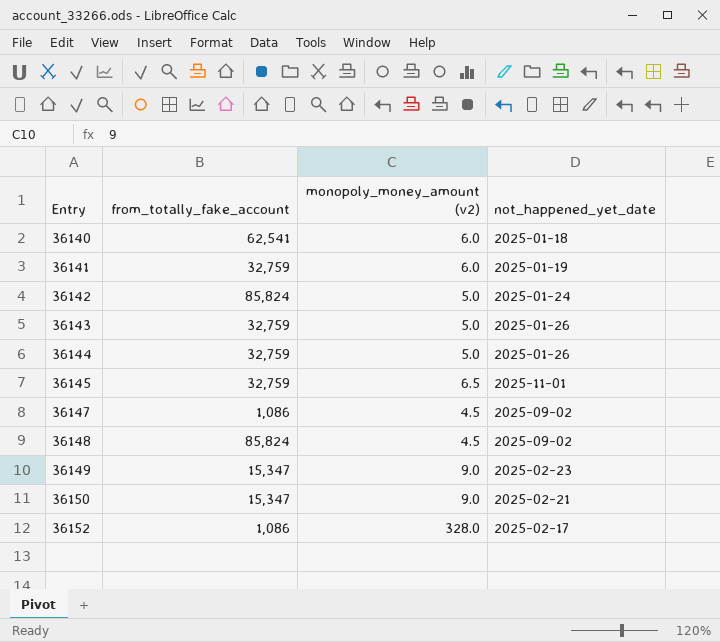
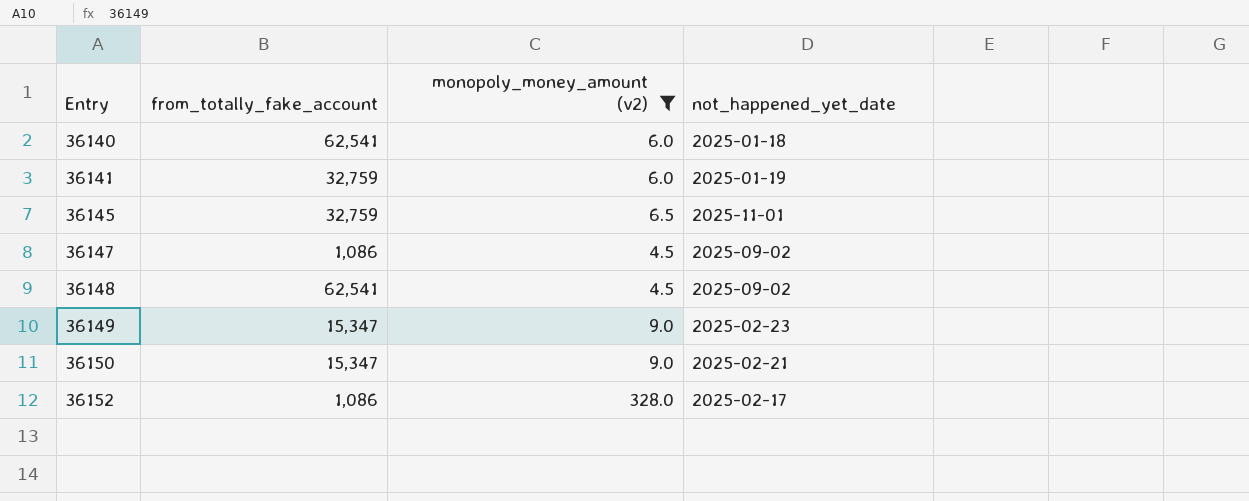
filter: none -> monopoly_money_amount (v2) != 5.0
36148 | from_totally_fake_account: 85,824 -> 62,541

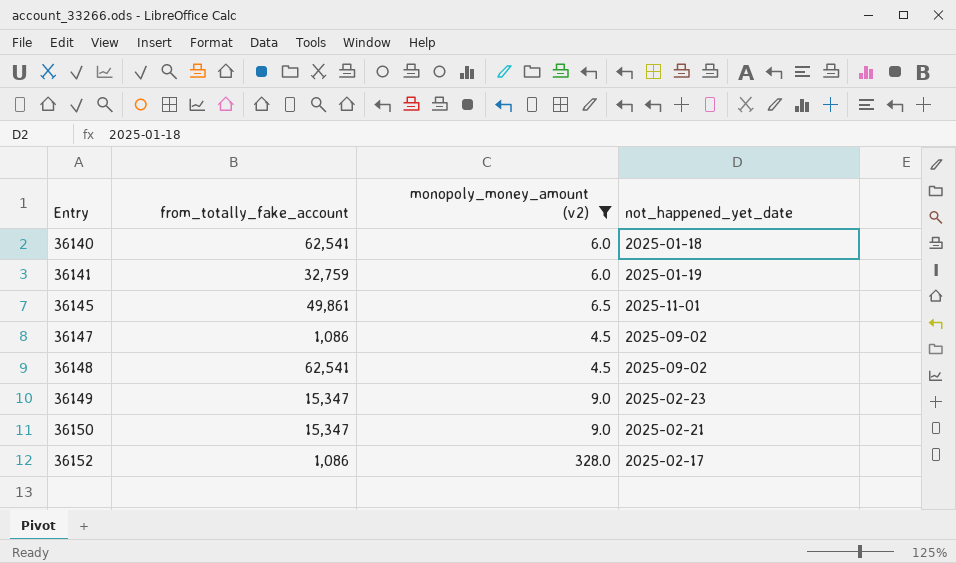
36145 | from_totally_fake_account: 32,759 -> 49,861

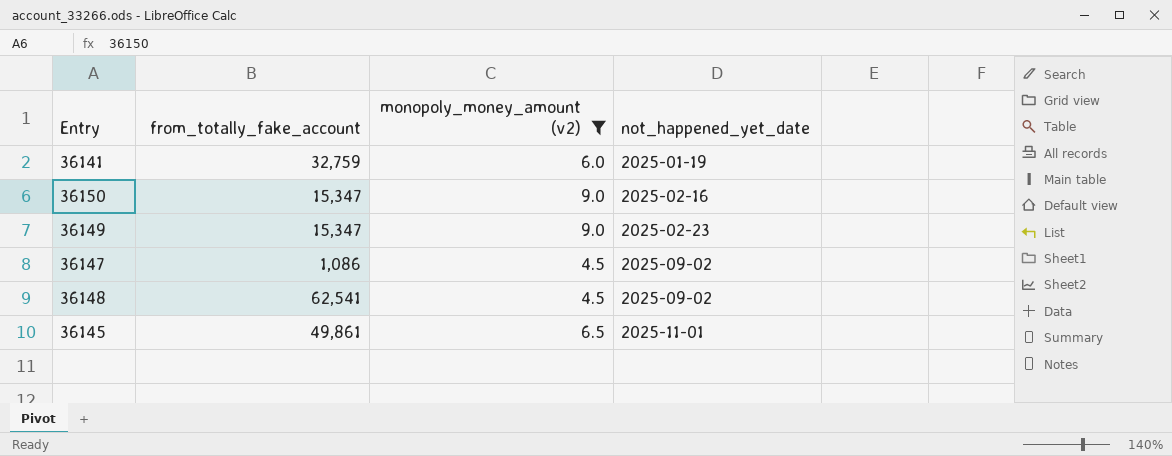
row order: Entry ascending -> not_happened_yet_date ascending
row 36140: 62,541 | 6.0 | 2025-01-18 -> none
row 36152: 1,086 | 328.0 | 2025-02-17 -> none
36150 | not_happened_yet_date: 2025-02-21 -> 2025-02-16

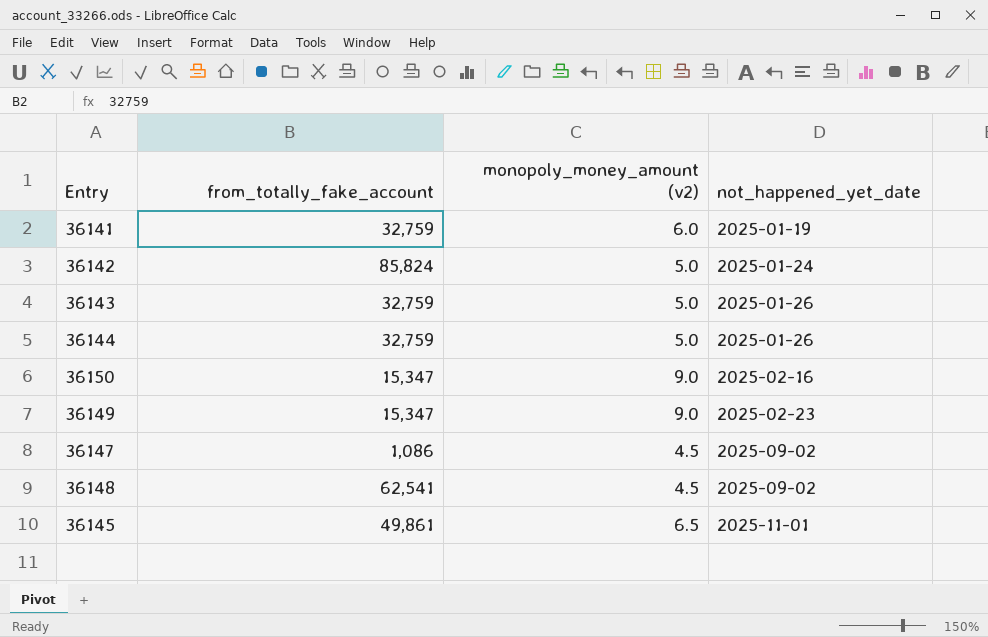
filter: monopoly_money_amount (v2) != 5.0 -> none

